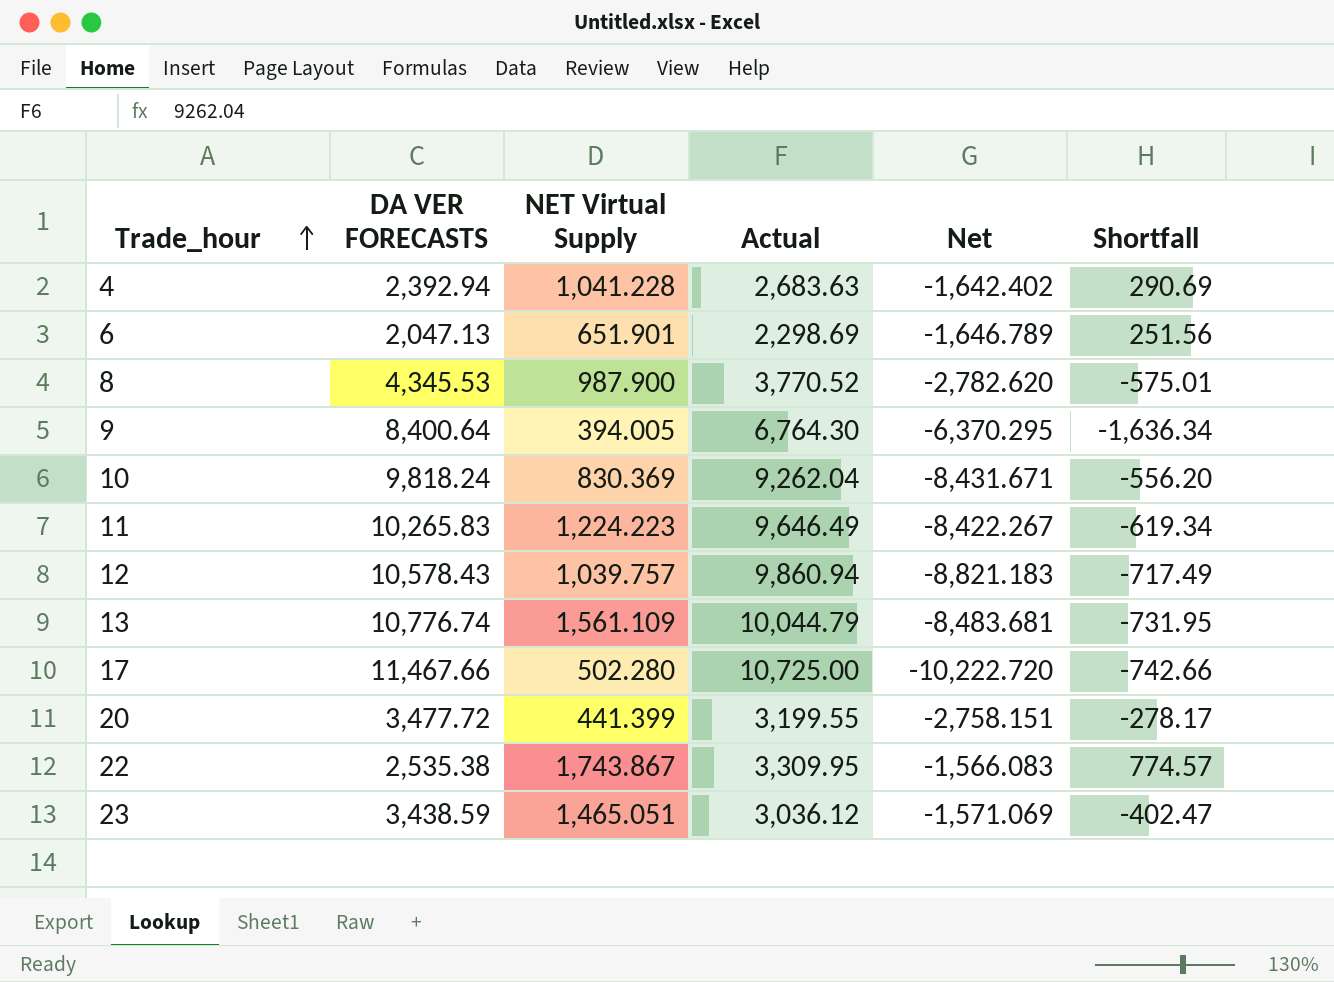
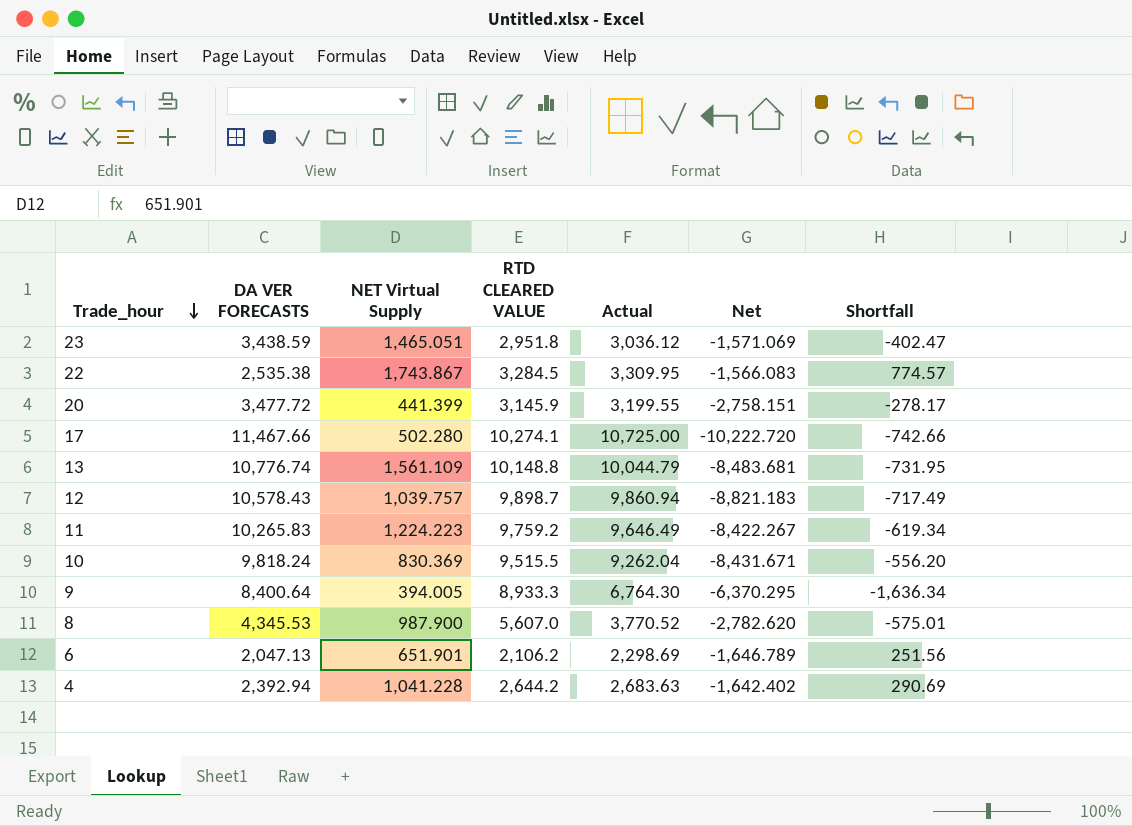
row order: Trade_hour ascending -> Trade_hour descending
column RTD CLEARED VALUE | position: none -> 4

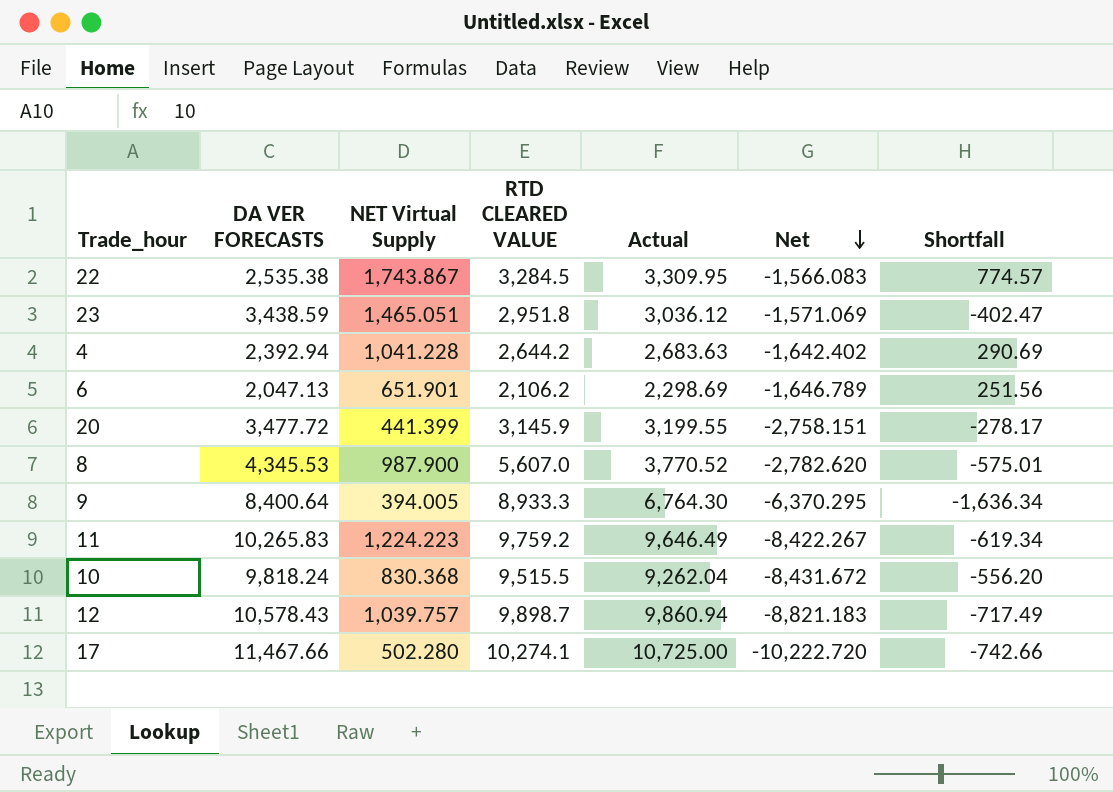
row order: Trade_hour descending -> Net descending
row 13: 10,776.74 | 1,561.109 | 10,148.8 | 10,044.79 | -8,483.681 | -731.95 -> none
10 | NET Virtual Supply: 830.369 -> 830.368
10 | Net: -8,431.671 -> -8,431.672

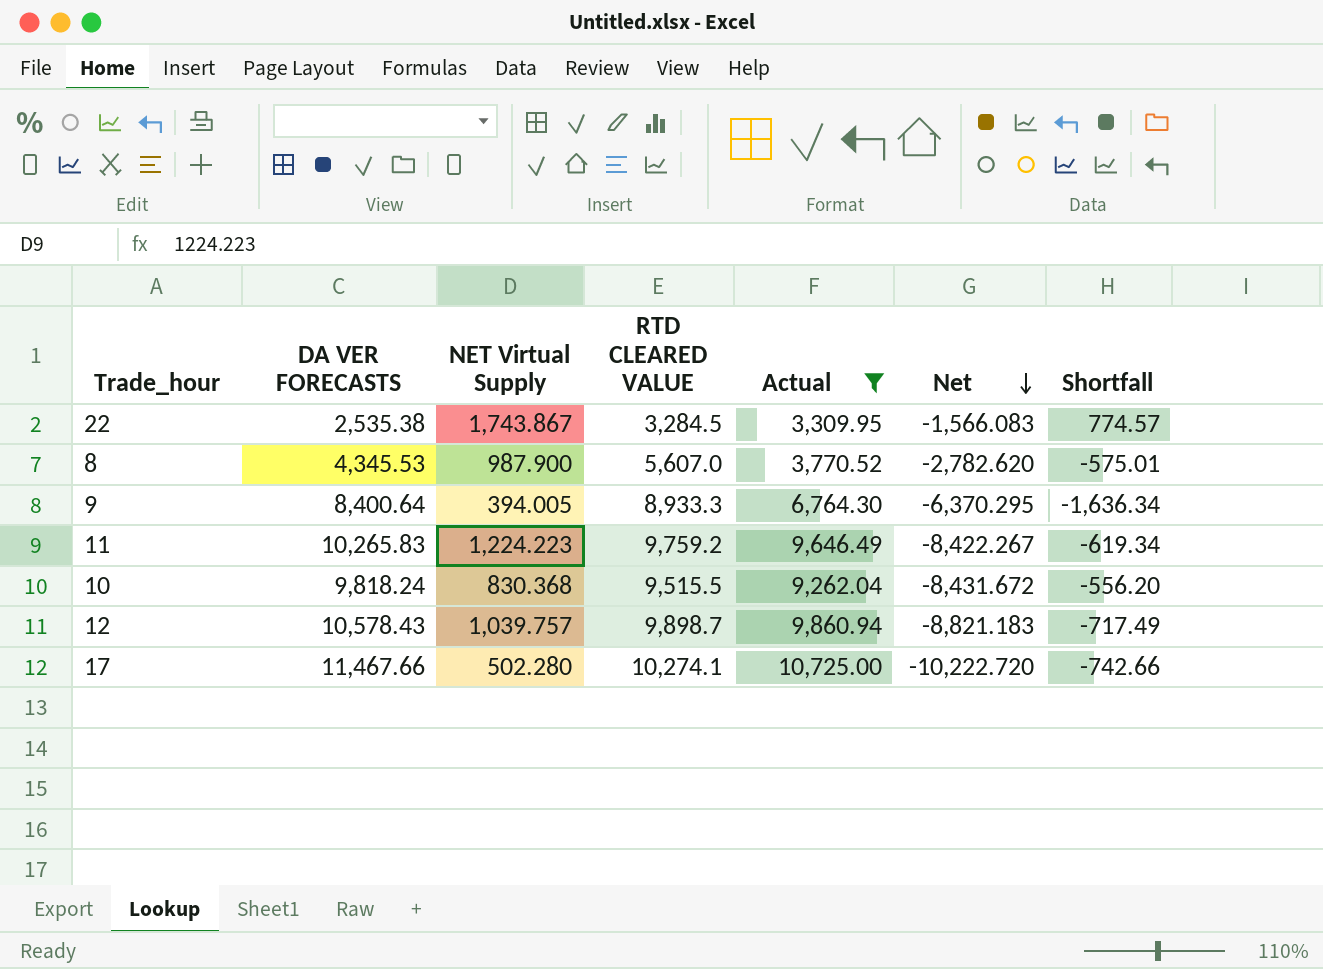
filter: none -> Actual >= 3,309.95

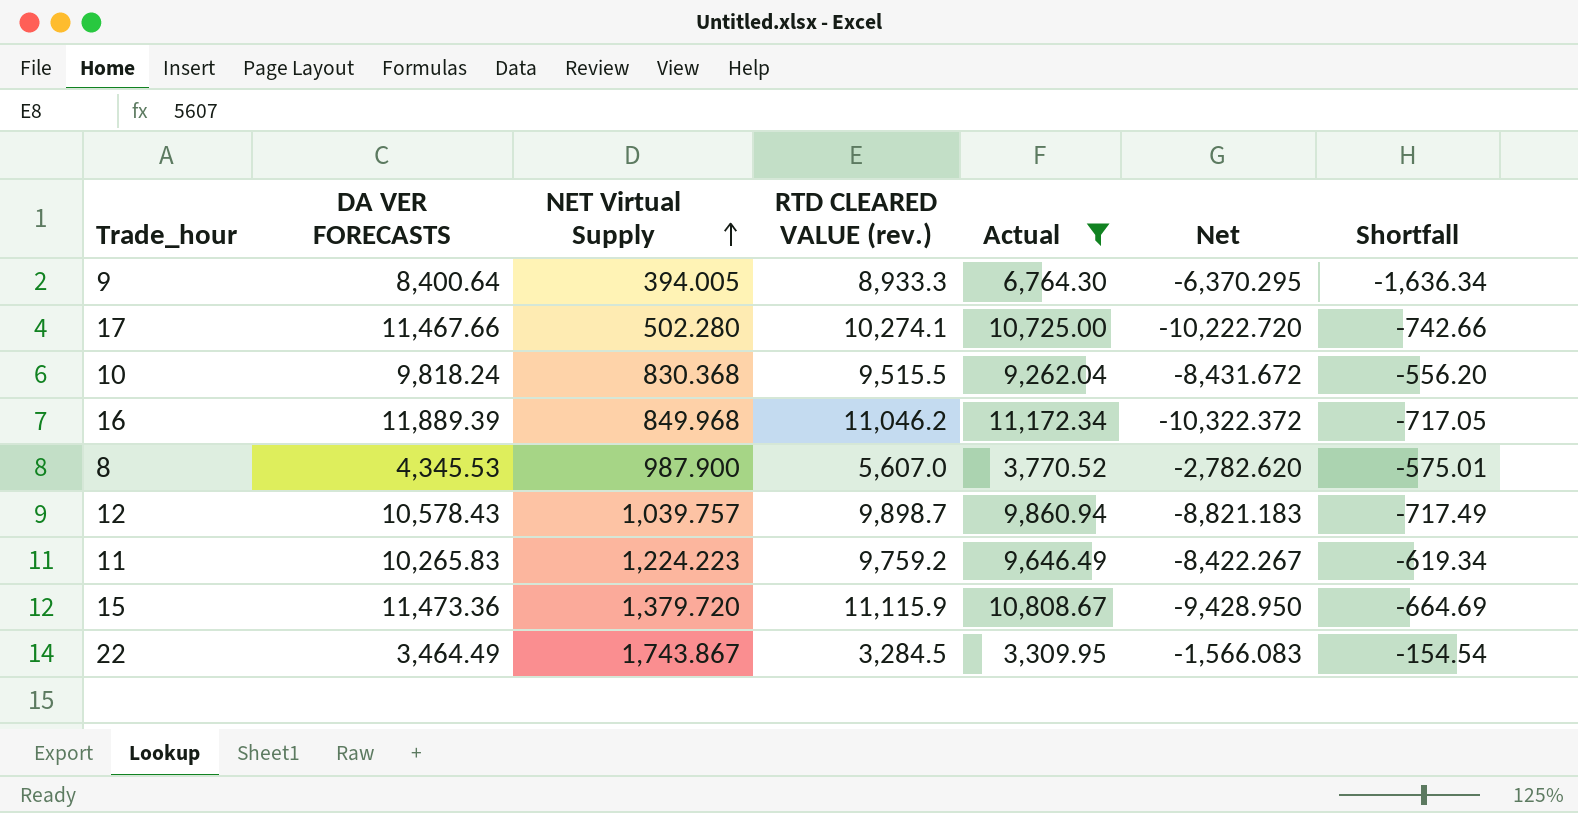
row order: Net descending -> NET Virtual Supply ascending
column name: RTD CLEARED VALUE -> RTD CLEARED VALUE (rev.)
row 16: none -> 11,889.39 | 849.968 | 11,046.2 | 11,172.34 | -10,322.372 | -717.05
row 15: none -> 11,473.36 | 1,379.720 | 11,115.9 | 10,808.67 | -9,428.950 | -664.69
22 | DA VER FORECASTS: 2,535.38 -> 3,464.49
22 | Shortfall: 774.57 -> -154.54

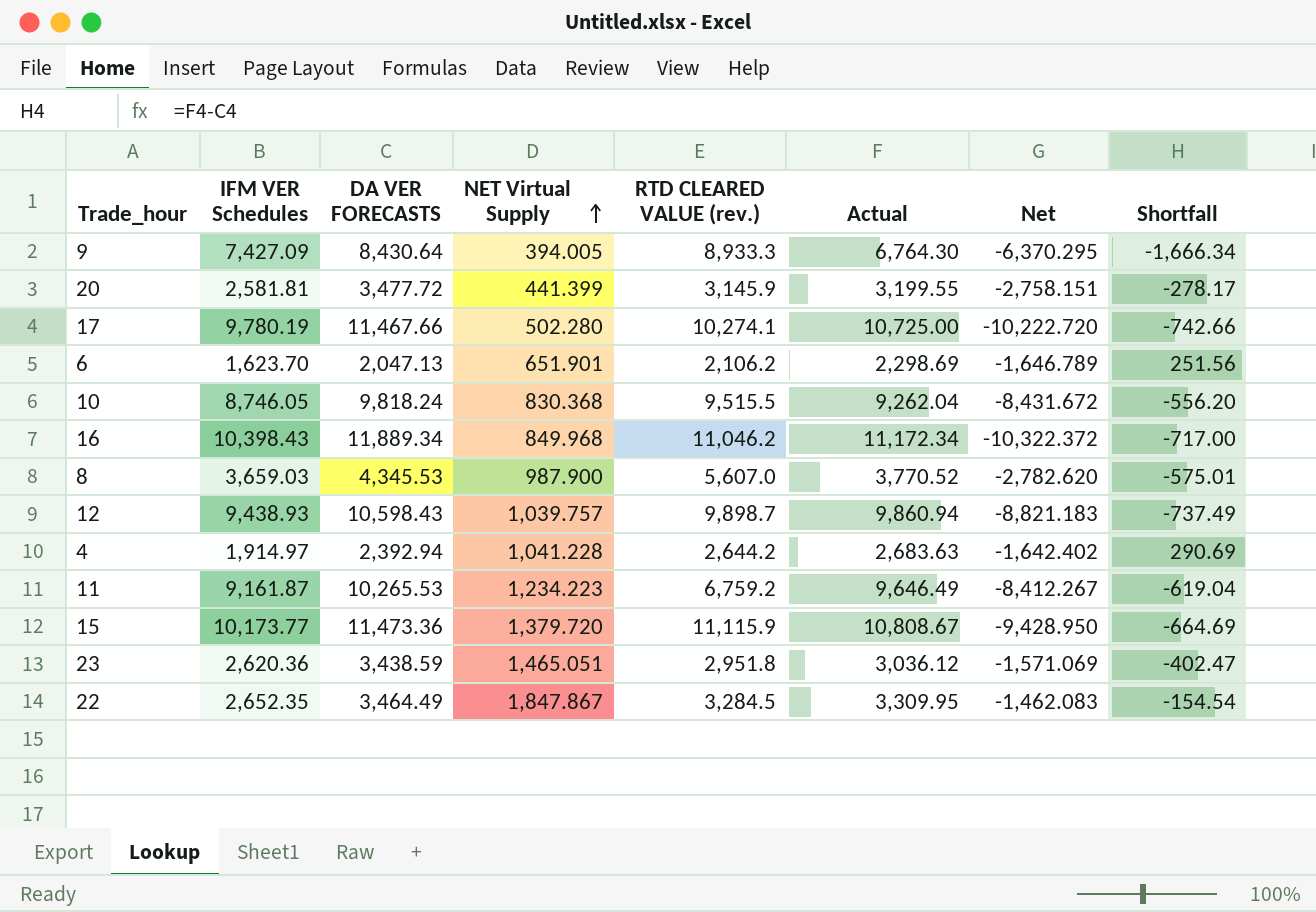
filter: Actual >= 3,309.95 -> none
column IFM VER Schedules | position: none -> 2
9 | DA VER FORECASTS: 8,400.64 -> 8,430.64
9 | Shortfall: -1,636.34 -> -1,666.34
16 | DA VER FORECASTS: 11,889.39 -> 11,889.34
16 | Shortfall: -717.05 -> -717.00
12 | DA VER FORECASTS: 10,578.43 -> 10,598.43
12 | Shortfall: -717.49 -> -737.49
11 | DA VER FORECASTS: 10,265.83 -> 10,265.53
11 | NET Virtual Supply: 1,224.223 -> 1,234.223
11 | RTD CLEARED VALUE (rev.): 9,759.2 -> 6,759.2
11 | Net: -8,422.267 -> -8,412.267
11 | Shortfall: -619.34 -> -619.04
22 | NET Virtual Supply: 1,743.867 -> 1,847.867
22 | Net: -1,566.083 -> -1,462.083

